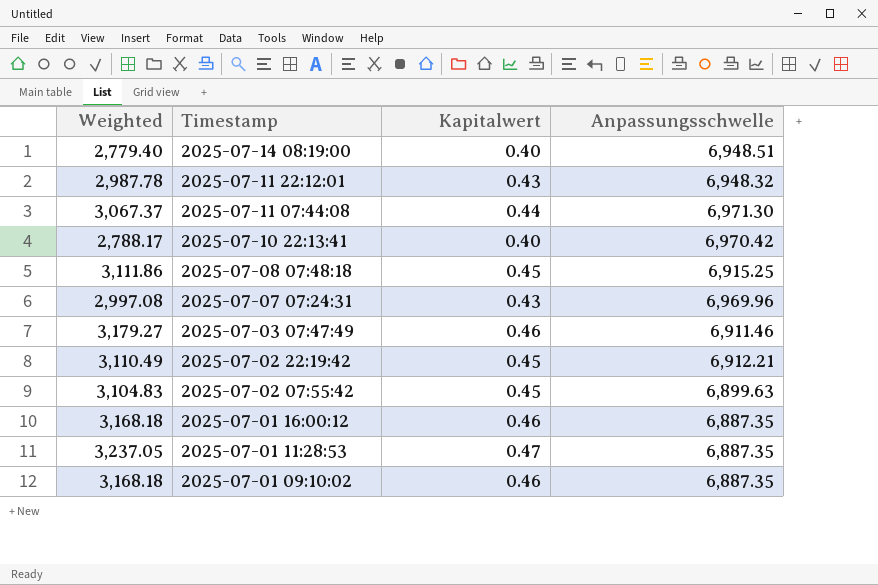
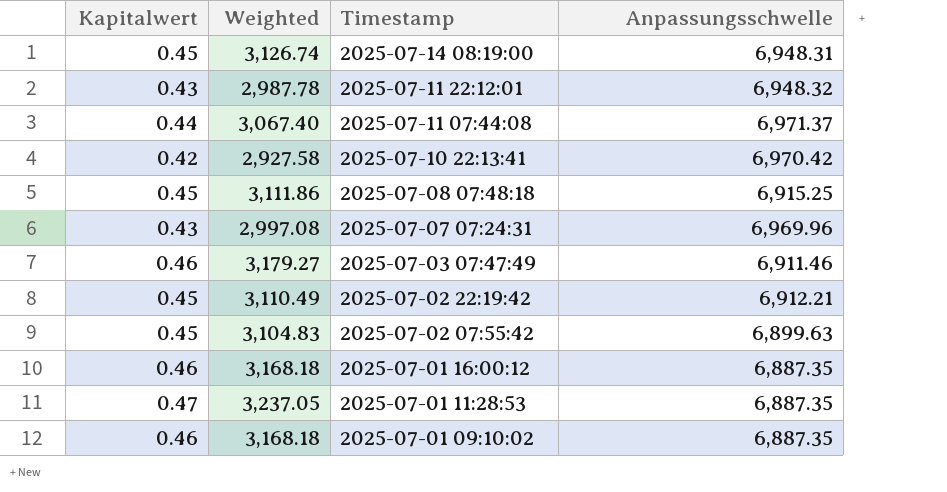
column Kapitalwert | position: 3 -> 1
2025-07-14 08:19:00 | Kapitalwert: 0.40 -> 0.45
2025-07-14 08:19:00 | Weighted: 2,779.40 -> 3,126.74
2025-07-14 08:19:00 | Anpassungsschwelle: 6,948.51 -> 6,948.31
2025-07-11 07:44:08 | Weighted: 3,067.37 -> 3,067.40
2025-07-11 07:44:08 | Anpassungsschwelle: 6,971.30 -> 6,971.37
2025-07-10 22:13:41 | Kapitalwert: 0.40 -> 0.42
2025-07-10 22:13:41 | Weighted: 2,788.17 -> 2,927.58

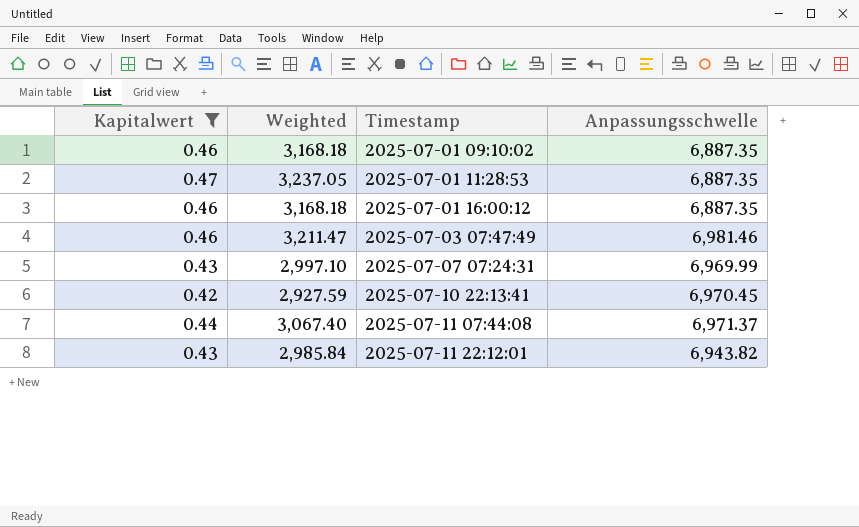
filter: none -> Kapitalwert != 0.45
row order: Timestamp descending -> Timestamp ascending
2025-07-03 07:47:49 | Weighted: 3,179.27 -> 3,211.47
2025-07-03 07:47:49 | Anpassungsschwelle: 6,911.46 -> 6,981.46
2025-07-07 07:24:31 | Weighted: 2,997.08 -> 2,997.10
2025-07-07 07:24:31 | Anpassungsschwelle: 6,969.96 -> 6,969.99
2025-07-10 22:13:41 | Weighted: 2,927.58 -> 2,927.59
2025-07-10 22:13:41 | Anpassungsschwelle: 6,970.42 -> 6,970.45
2025-07-11 22:12:01 | Weighted: 2,987.78 -> 2,985.84
2025-07-11 22:12:01 | Anpassungsschwelle: 6,948.32 -> 6,943.82

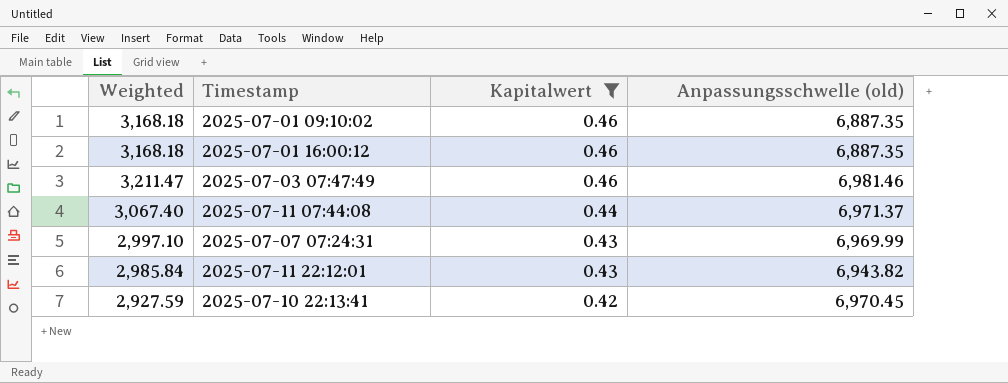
row order: Timestamp ascending -> Kapitalwert descending
column Kapitalwert | position: 1 -> 3
column name: Anpassungsschwelle -> Anpassungsschwelle (old)
row 2025-07-01 11:28:53: 0.47 | 3,237.05 | 6,887.35 -> none

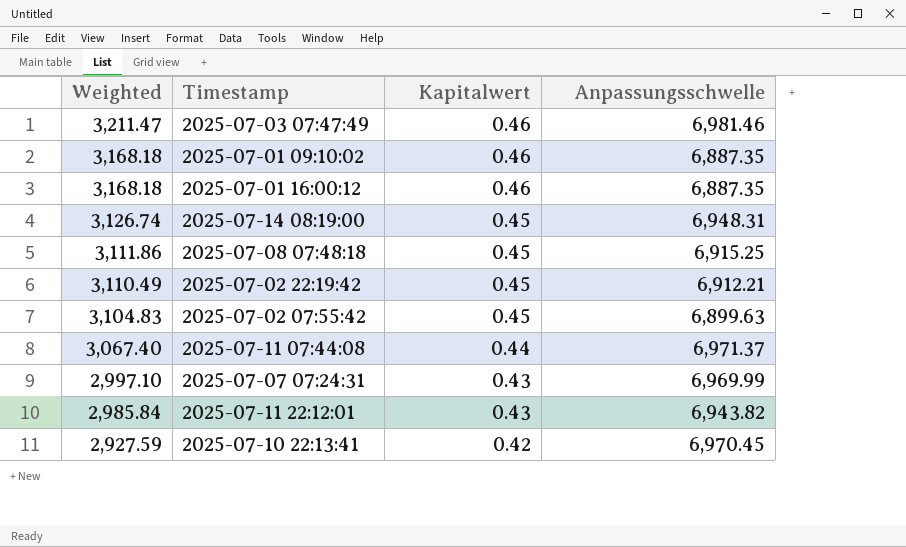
filter: Kapitalwert != 0.45 -> none
row order: Kapitalwert descending -> Weighted descending
column name: Anpassungsschwelle (old) -> Anpassungsschwelle

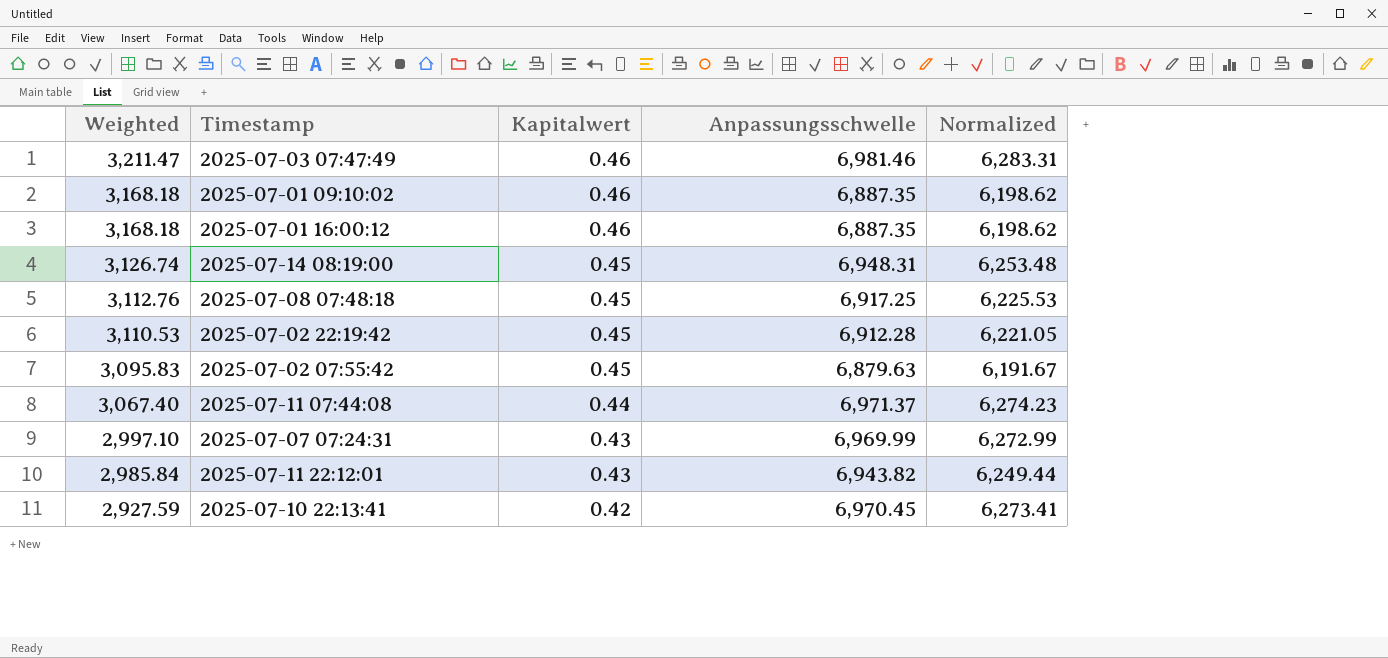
column Normalized | formula: none -> [Anpassungsschwelle] * 0.9
2025-07-08 07:48:18 | Weighted: 3,111.86 -> 3,112.76
2025-07-08 07:48:18 | Anpassungsschwelle: 6,915.25 -> 6,917.25
2025-07-02 22:19:42 | Weighted: 3,110.49 -> 3,110.53
2025-07-02 22:19:42 | Anpassungsschwelle: 6,912.21 -> 6,912.28
2025-07-02 07:55:42 | Weighted: 3,104.83 -> 3,095.83
2025-07-02 07:55:42 | Anpassungsschwelle: 6,899.63 -> 6,879.63

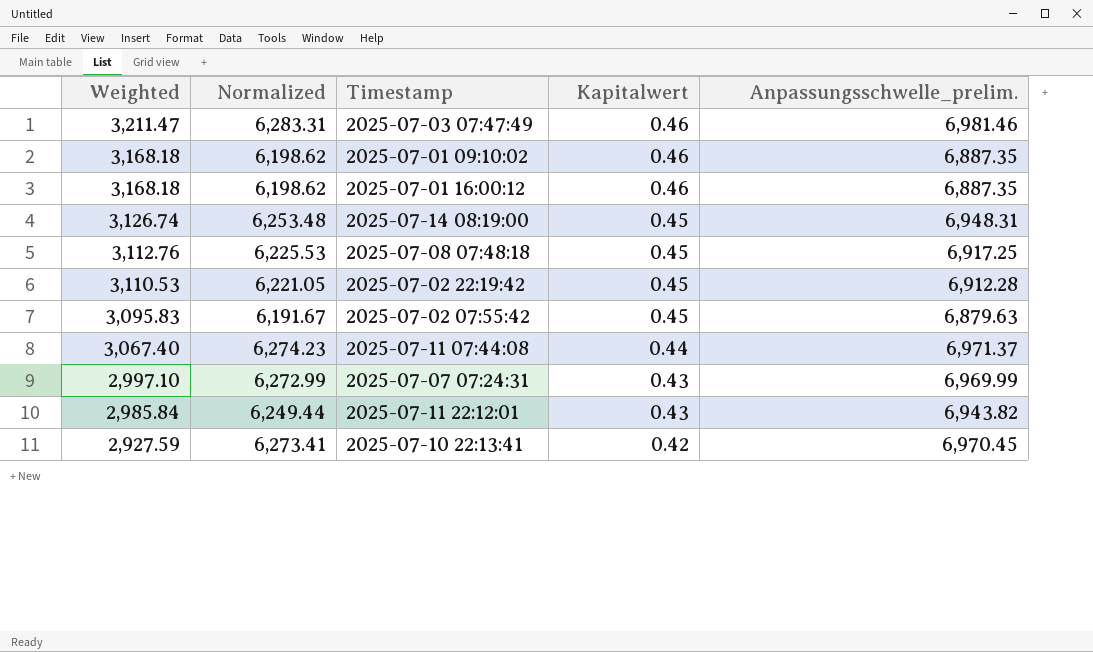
column Normalized | position: 5 -> 2
column name: Anpassungsschwelle -> Anpassungsschwelle_prelim.

